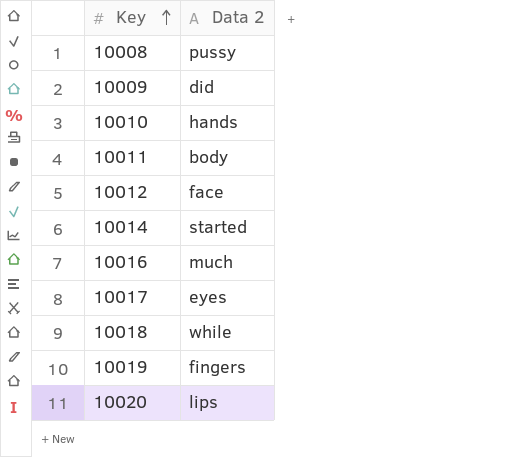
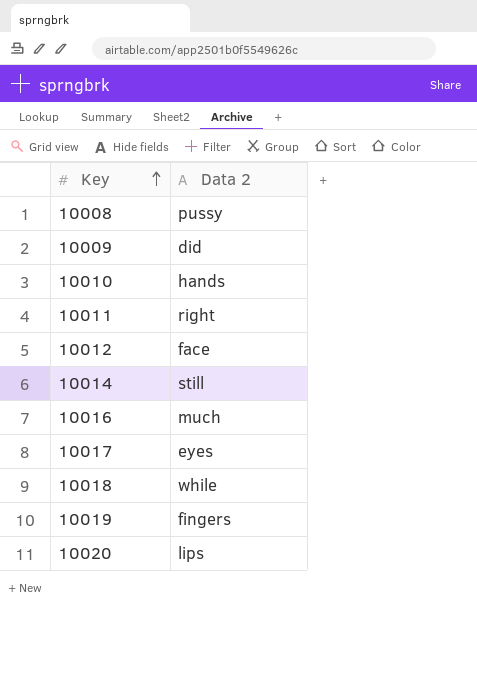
10011 | Data 2: body -> right
10014 | Data 2: started -> still

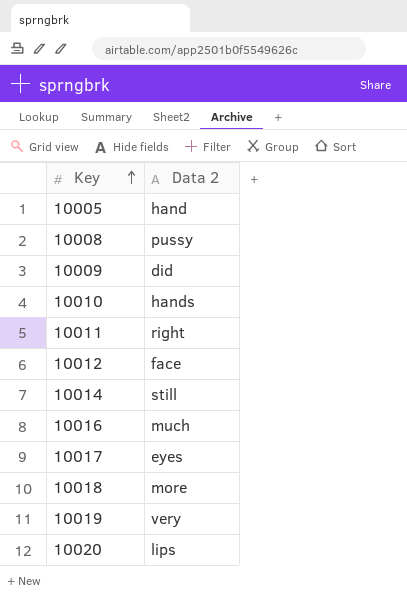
row 10005: none -> hand
10018 | Data 2: while -> more
10019 | Data 2: fingers -> very

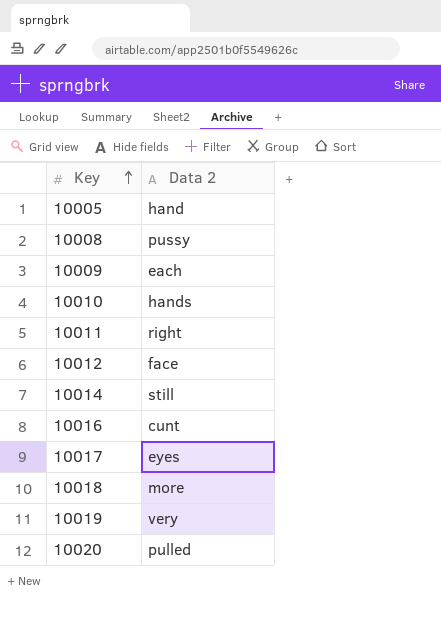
10009 | Data 2: did -> each
10016 | Data 2: much -> cunt
10020 | Data 2: lips -> pulled

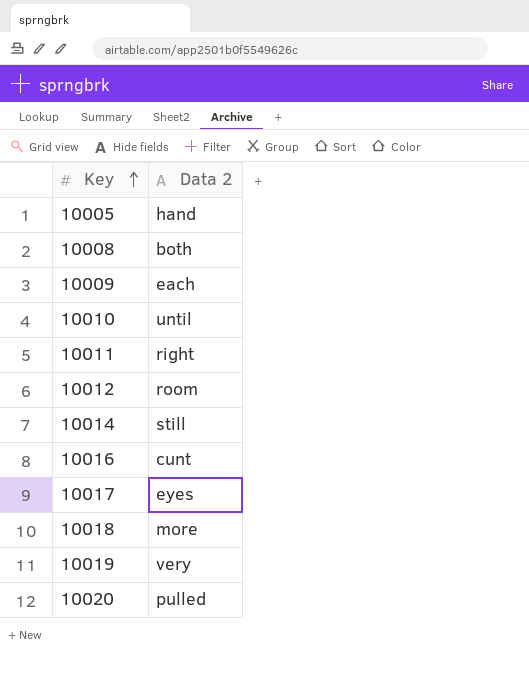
10008 | Data 2: pussy -> both
10010 | Data 2: hands -> until
10012 | Data 2: face -> room

